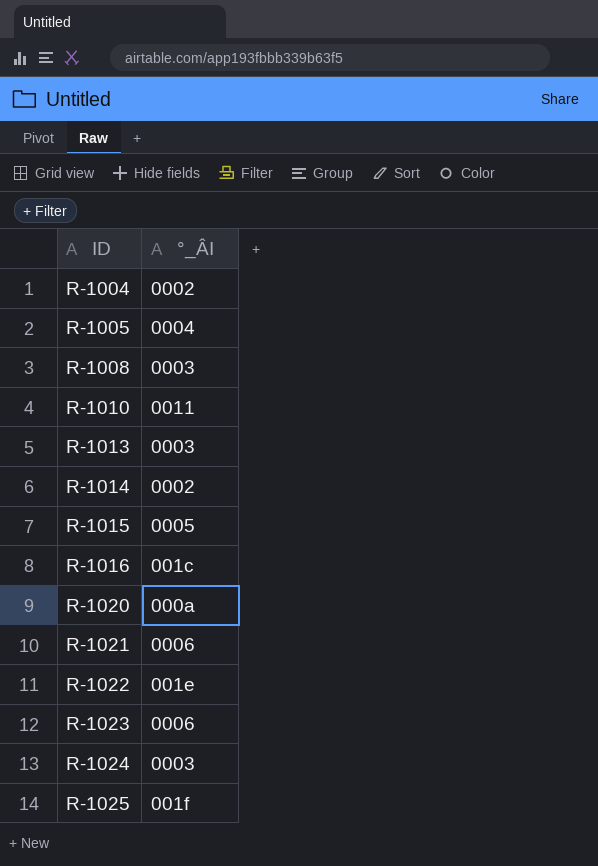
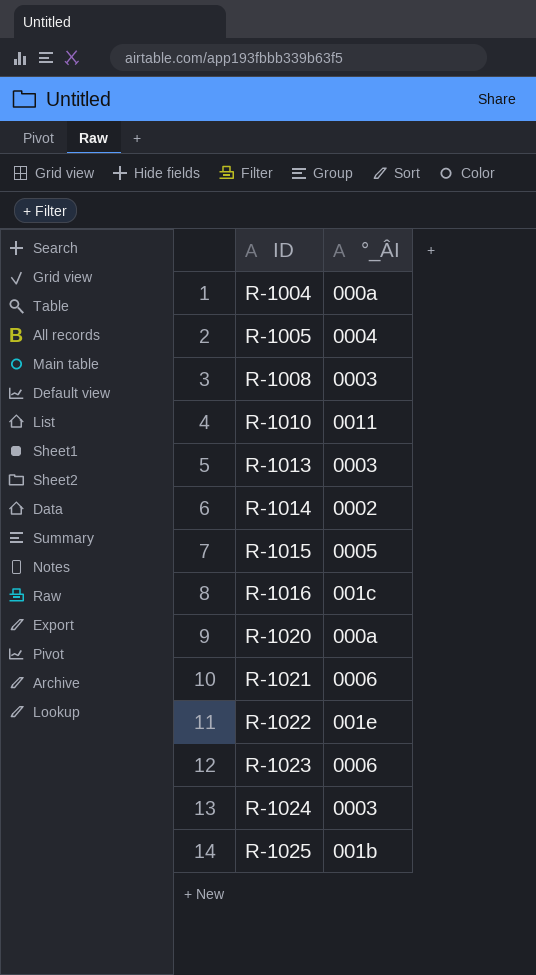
R-1004 | °_ÂI: 0002 -> 000a
R-1025 | °_ÂI: 001f -> 001b

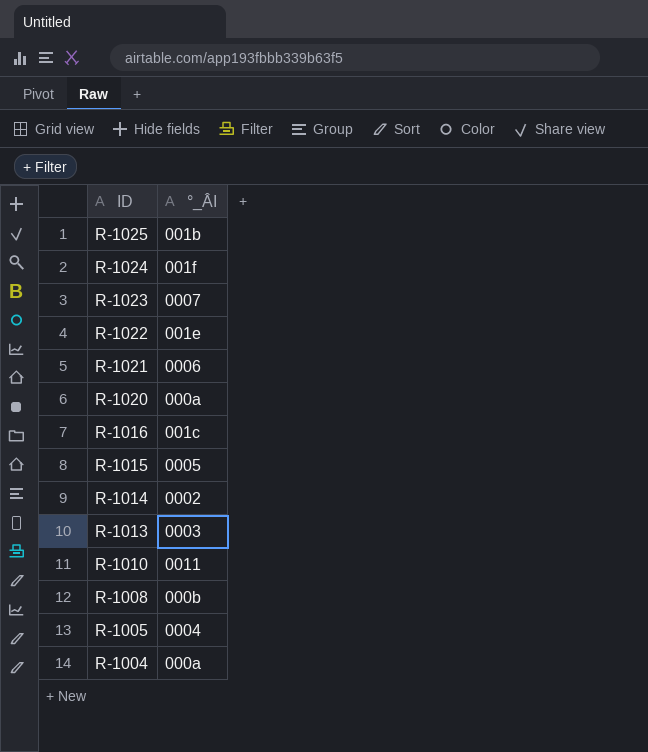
row order: ID ascending -> ID descending
R-1024 | °_ÂI: 0003 -> 001f
R-1023 | °_ÂI: 0006 -> 0007
R-1008 | °_ÂI: 0003 -> 000b

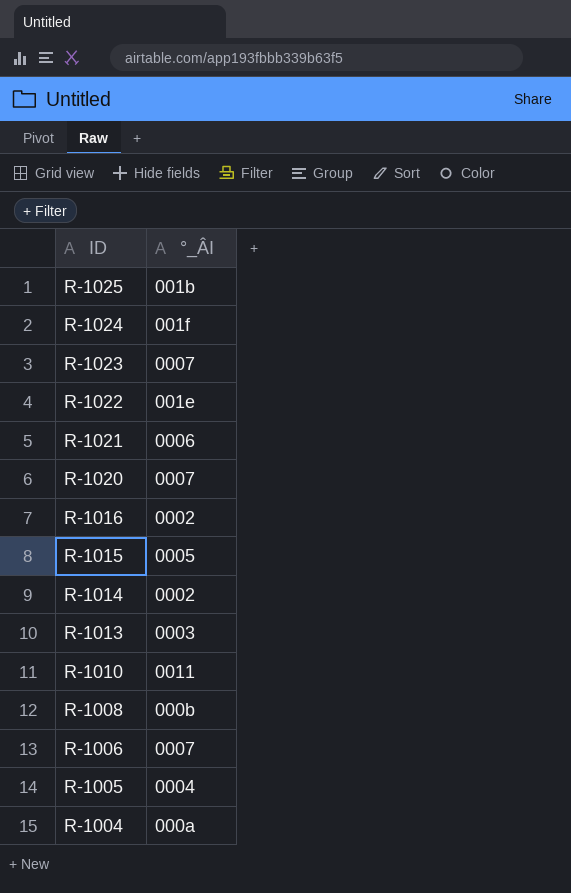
R-1020 | °_ÂI: 000a -> 0007
R-1016 | °_ÂI: 001c -> 0002
row R-1006: none -> 0007

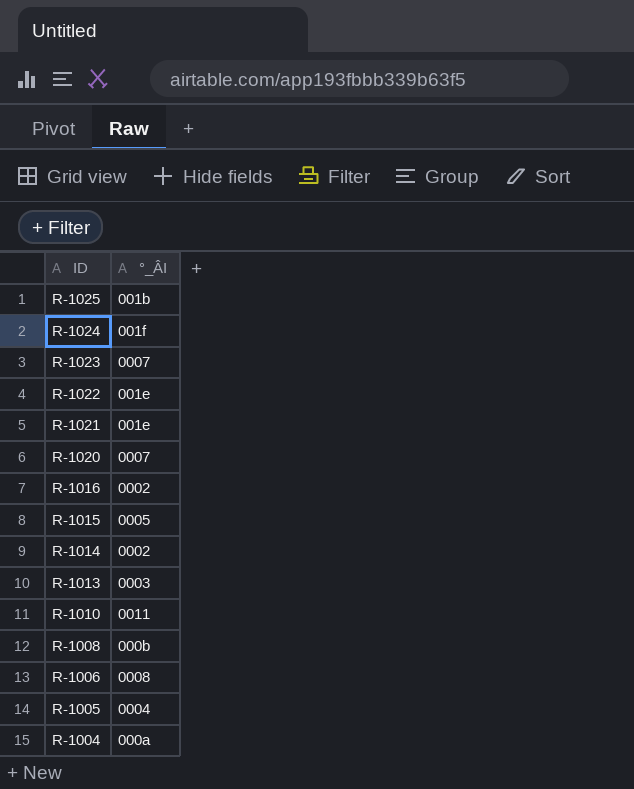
R-1021 | °_ÂI: 0006 -> 001e
R-1006 | °_ÂI: 0007 -> 0008

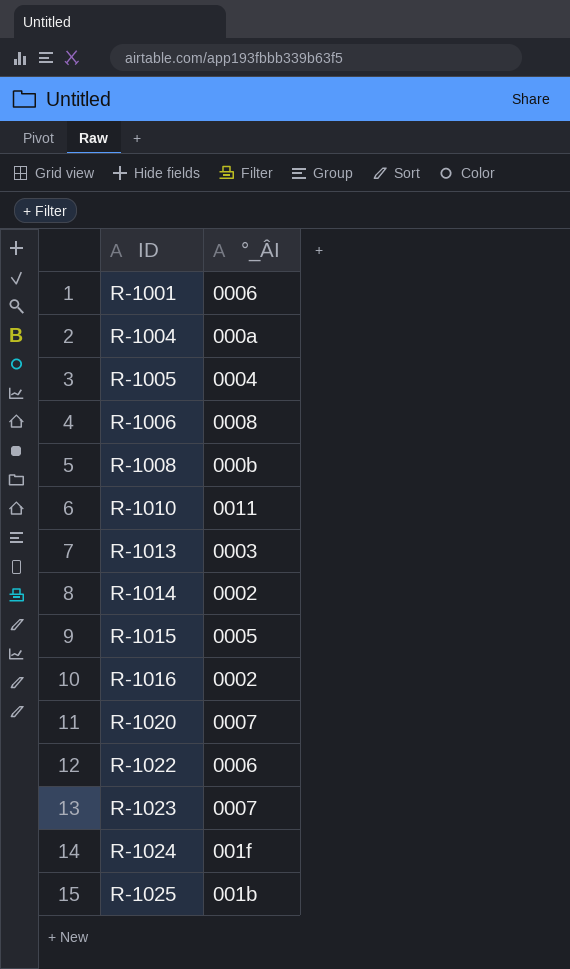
row order: ID descending -> ID ascending
row R-1021: 001e -> none
row R-1001: none -> 0006
R-1022 | °_ÂI: 001e -> 0006

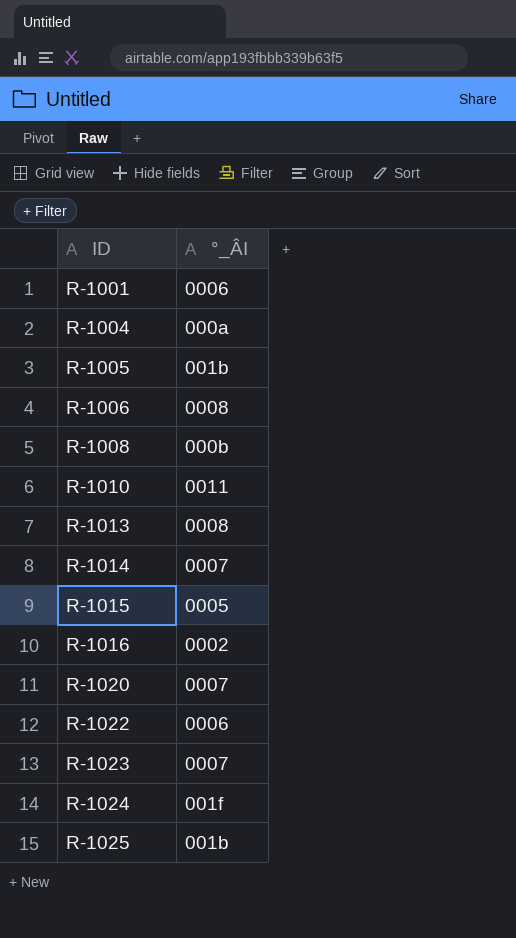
R-1005 | °_ÂI: 0004 -> 001b
R-1013 | °_ÂI: 0003 -> 0008
R-1014 | °_ÂI: 0002 -> 0007

